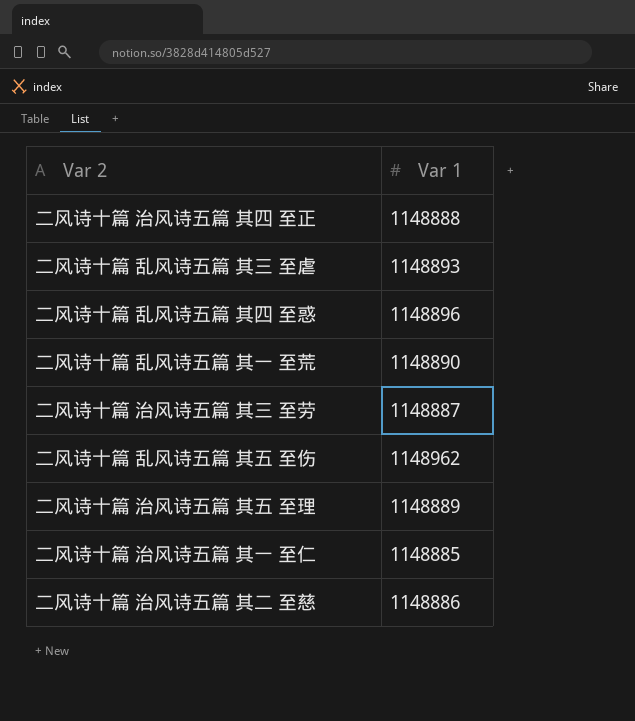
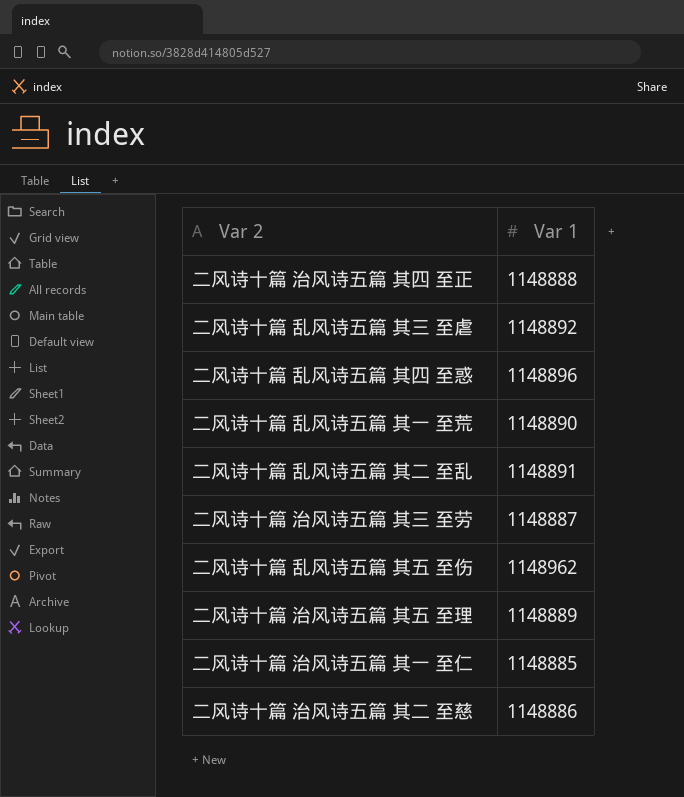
二风诗十篇 乱风诗五篇 其三 至虐 | Var 1: 1148893 -> 1148892
row 二风诗十篇 乱风诗五篇 其二 至乱: none -> 1148891

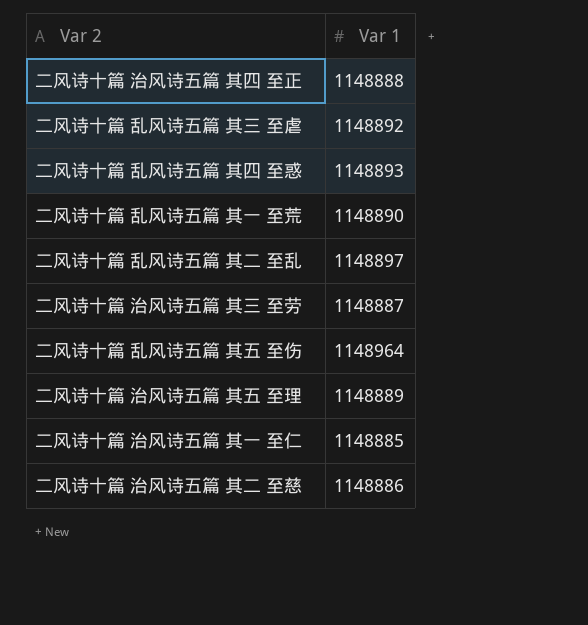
二风诗十篇 乱风诗五篇 其四 至惑 | Var 1: 1148896 -> 1148893
二风诗十篇 乱风诗五篇 其二 至乱 | Var 1: 1148891 -> 1148897
二风诗十篇 乱风诗五篇 其五 至伤 | Var 1: 1148962 -> 1148964

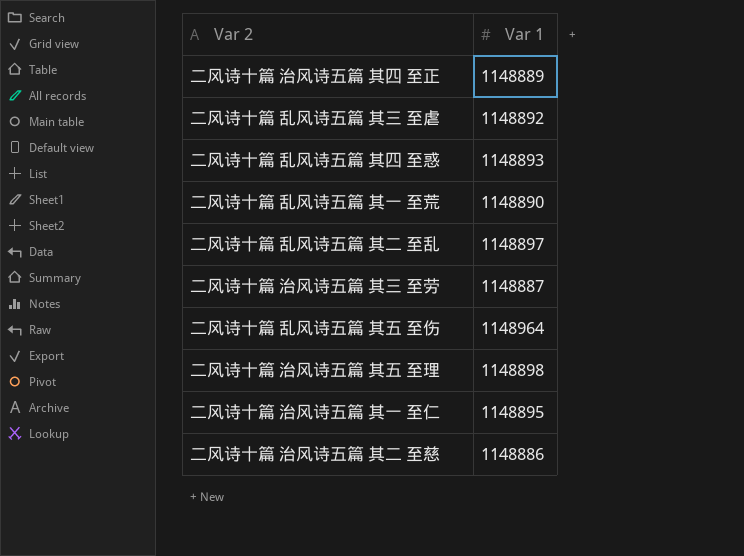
二风诗十篇 治风诗五篇 其四 至正 | Var 1: 1148888 -> 1148889
二风诗十篇 治风诗五篇 其五 至理 | Var 1: 1148889 -> 1148898
二风诗十篇 治风诗五篇 其一 至仁 | Var 1: 1148885 -> 1148895

